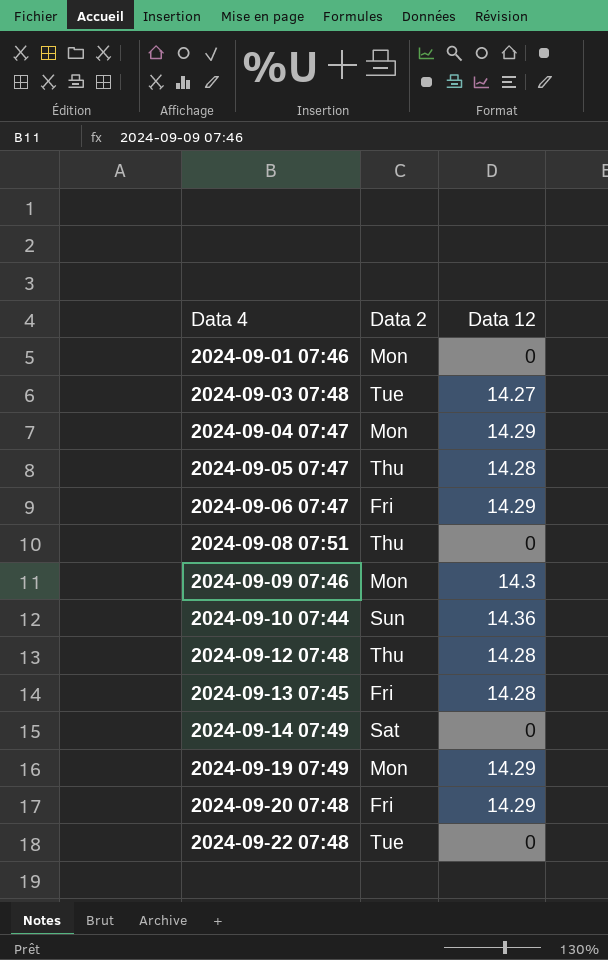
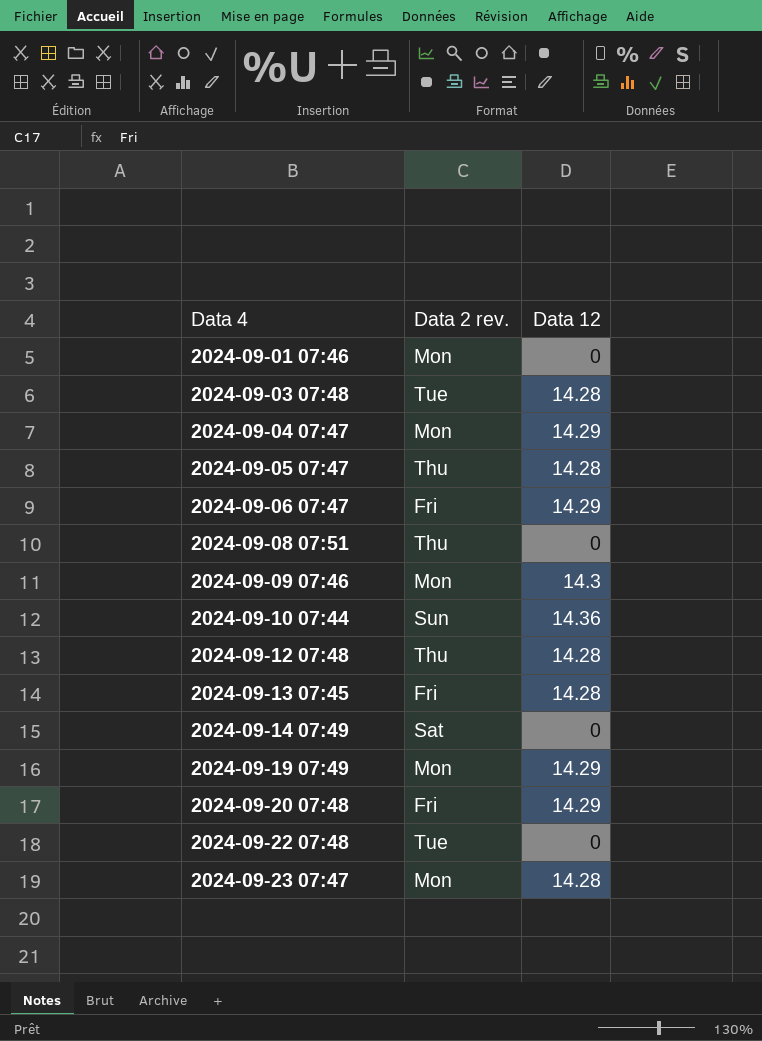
column name: Data 2 -> Data 2 rev.
2024-09-03 07:48 | Data 12: 14.27 -> 14.28
row 2024-09-23 07:47: none -> Mon | 14.28

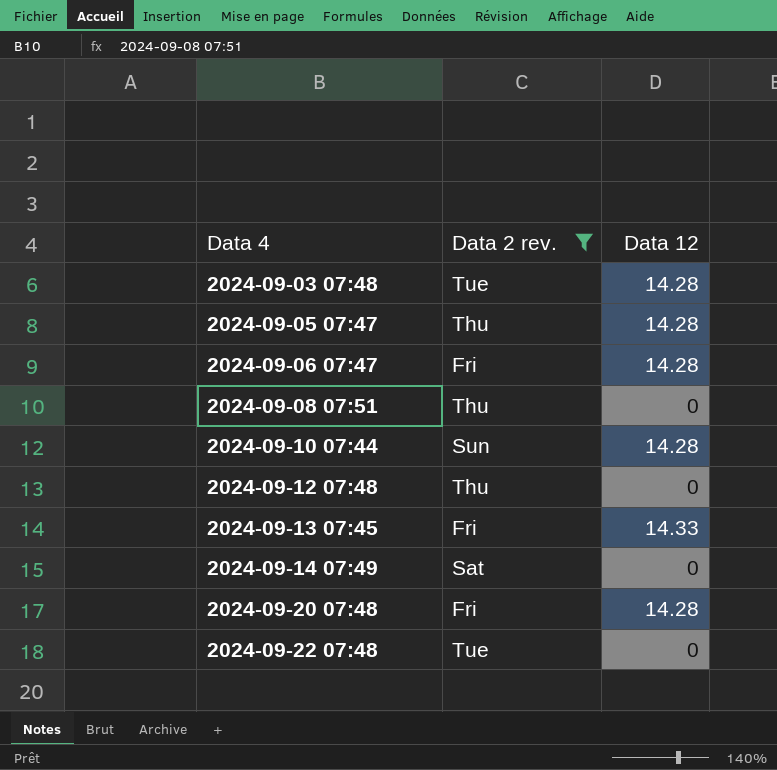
filter: none -> Data 2 rev. != Mon
2024-09-06 07:47 | Data 12: 14.29 -> 14.28
2024-09-10 07:44 | Data 12: 14.36 -> 14.28
2024-09-12 07:48 | Data 12: 14.28 -> 0
2024-09-13 07:45 | Data 12: 14.28 -> 14.33
2024-09-20 07:48 | Data 12: 14.29 -> 14.28

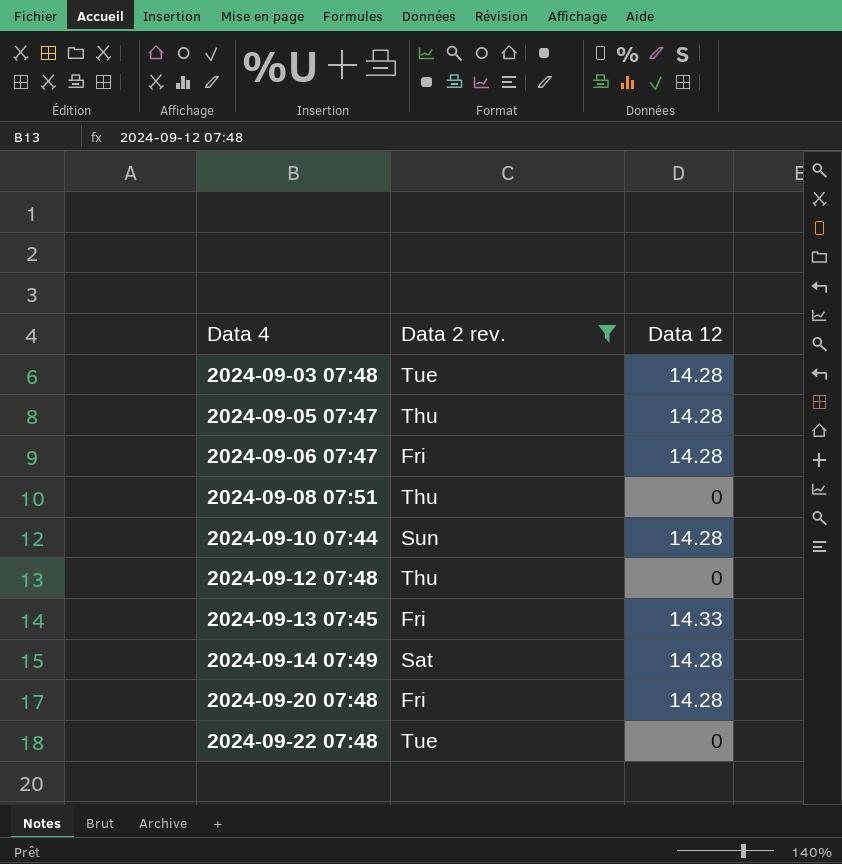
2024-09-14 07:49 | Data 12: 0 -> 14.28

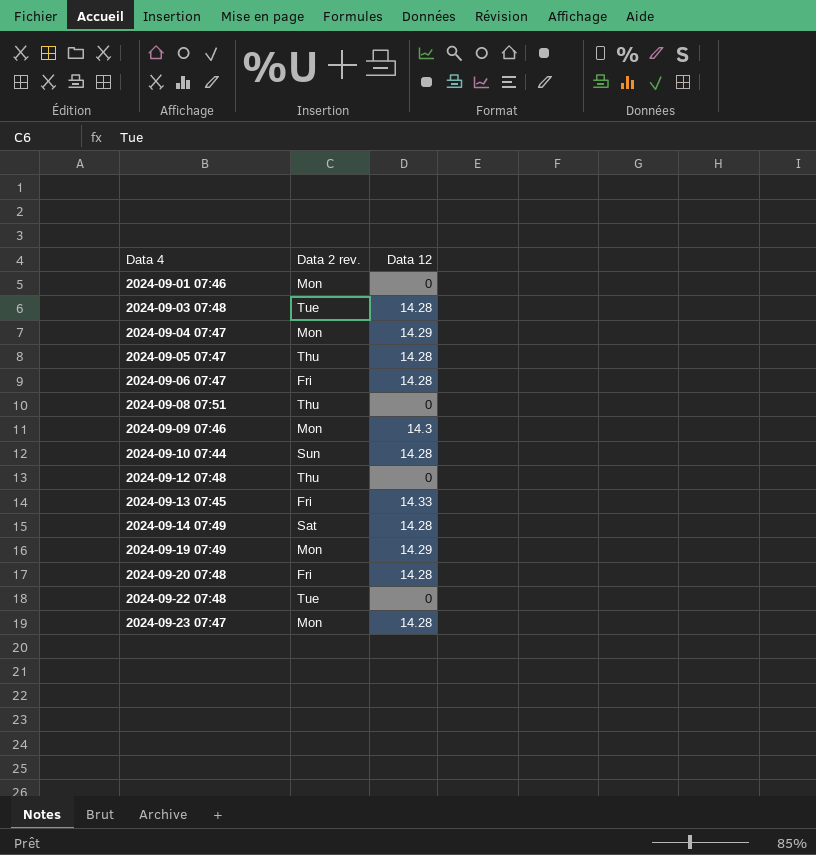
filter: Data 2 rev. != Mon -> none

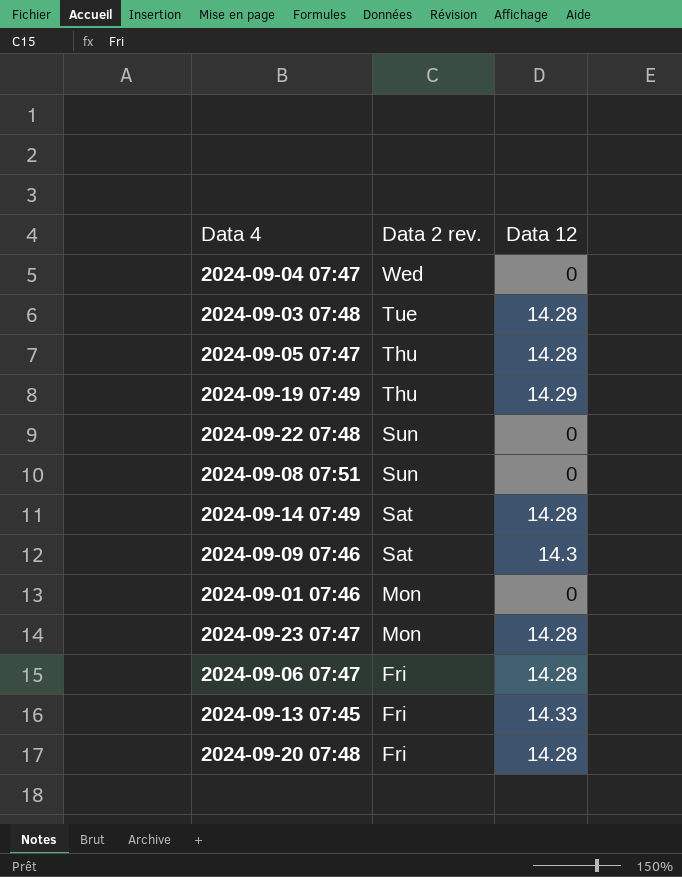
row order: Data 4 ascending -> Data 2 rev. descending
row 2024-09-10 07:44: Sun | 14.28 -> none
row 2024-09-12 07:48: Thu | 0 -> none
2024-09-04 07:47 | Data 2 rev.: Mon -> Wed
2024-09-04 07:47 | Data 12: 14.29 -> 0
2024-09-19 07:49 | Data 2 rev.: Mon -> Thu
2024-09-22 07:48 | Data 2 rev.: Tue -> Sun
2024-09-08 07:51 | Data 2 rev.: Thu -> Sun
2024-09-09 07:46 | Data 2 rev.: Mon -> Sat

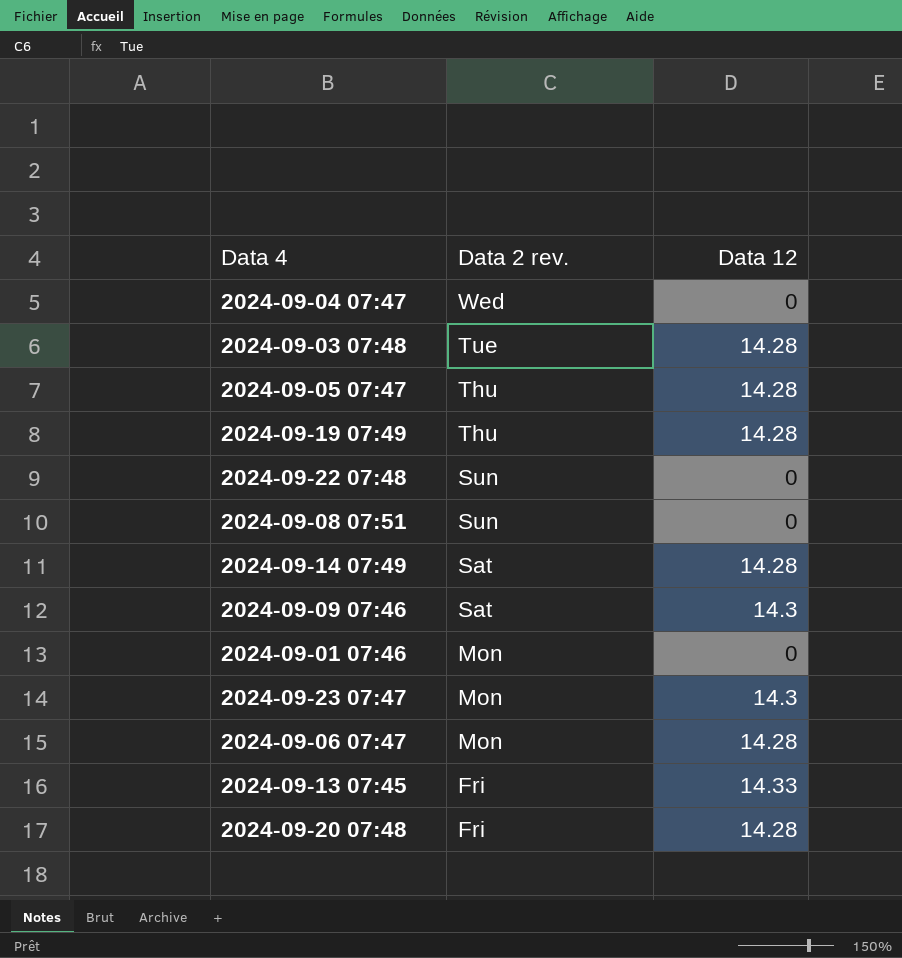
2024-09-19 07:49 | Data 12: 14.29 -> 14.28
2024-09-23 07:47 | Data 12: 14.28 -> 14.3
2024-09-06 07:47 | Data 2 rev.: Fri -> Mon

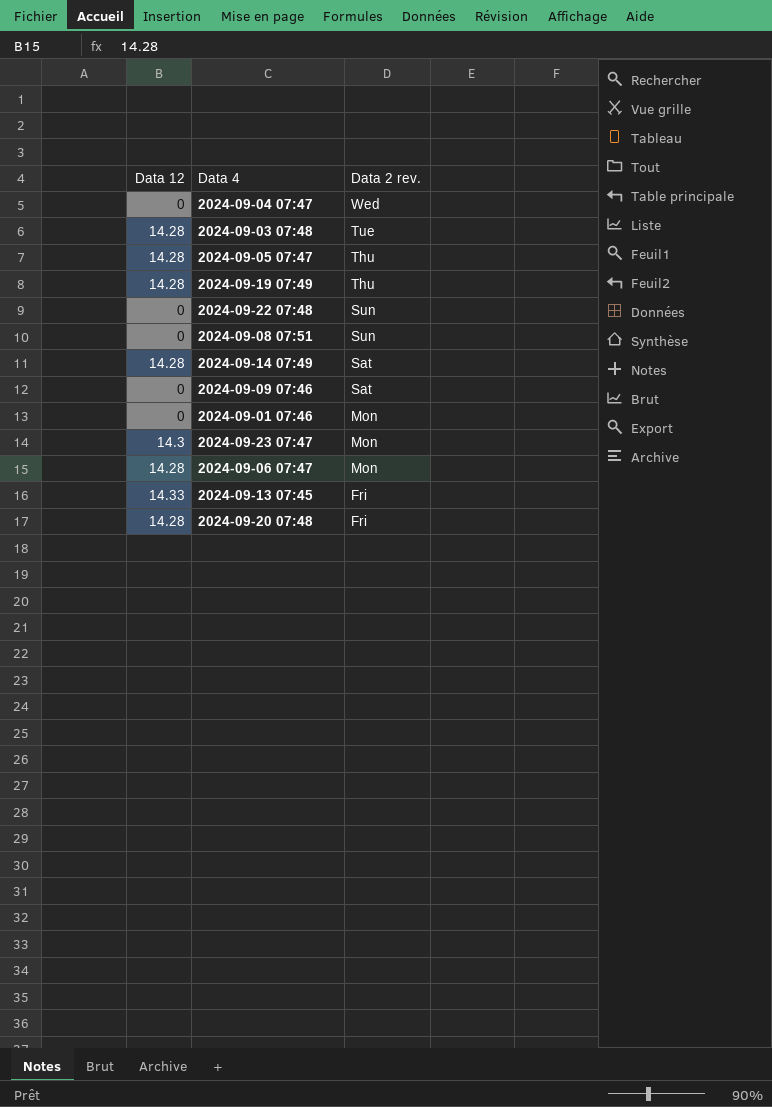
column Data 12 | position: 3 -> 1
2024-09-09 07:46 | Data 12: 14.3 -> 0

